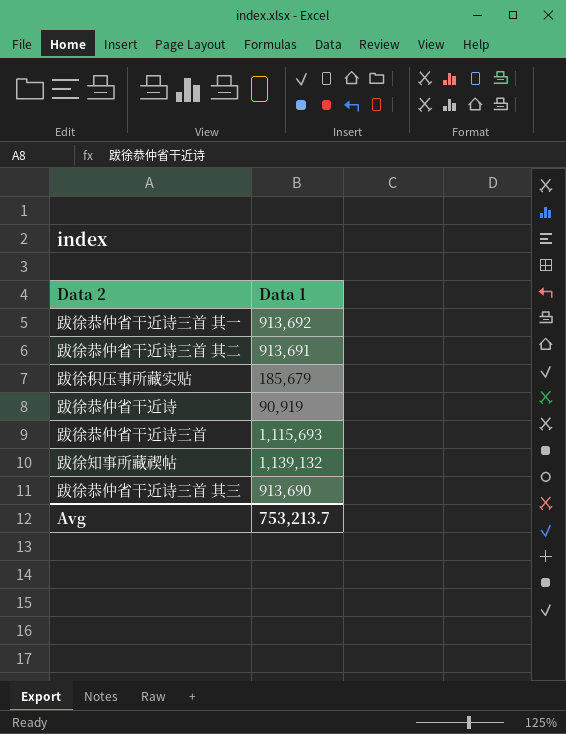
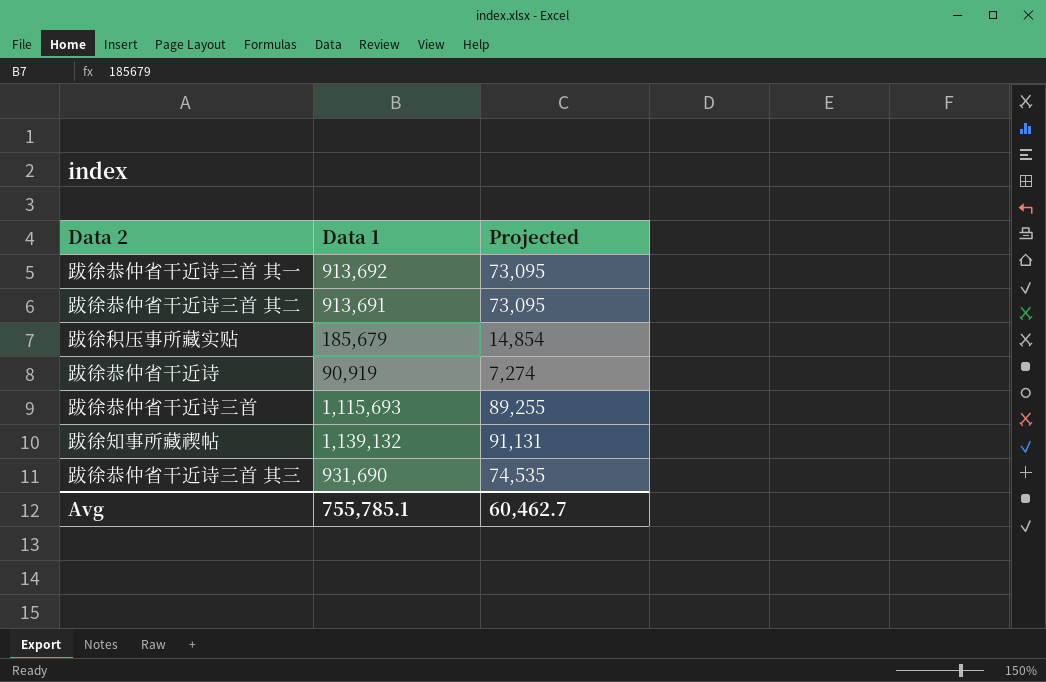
column Projected | formula: none -> [Data 1] * 0.08
跋徐恭仲省干近诗三首 其三 | Data 1: 913,690 -> 931,690
Avg | Data 1: 753,213.7 -> 755,785.1

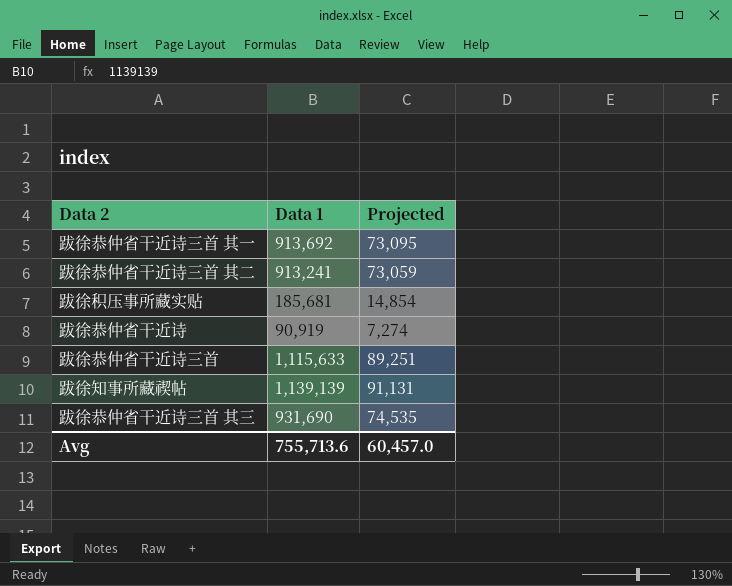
跋徐恭仲省干近诗三首 其二 | Data 1: 913,691 -> 913,241
跋徐恭仲省干近诗三首 其二 | Projected: 73,095 -> 73,059
跋徐积压事所藏实贴 | Data 1: 185,679 -> 185,681
跋徐恭仲省干近诗三首 | Data 1: 1,115,693 -> 1,115,633
跋徐恭仲省干近诗三首 | Projected: 89,255 -> 89,251
跋徐知事所藏禊帖 | Data 1: 1,139,132 -> 1,139,139
Avg | Data 1: 755,785.1 -> 755,713.6
Avg | Projected: 60,462.7 -> 60,457.0

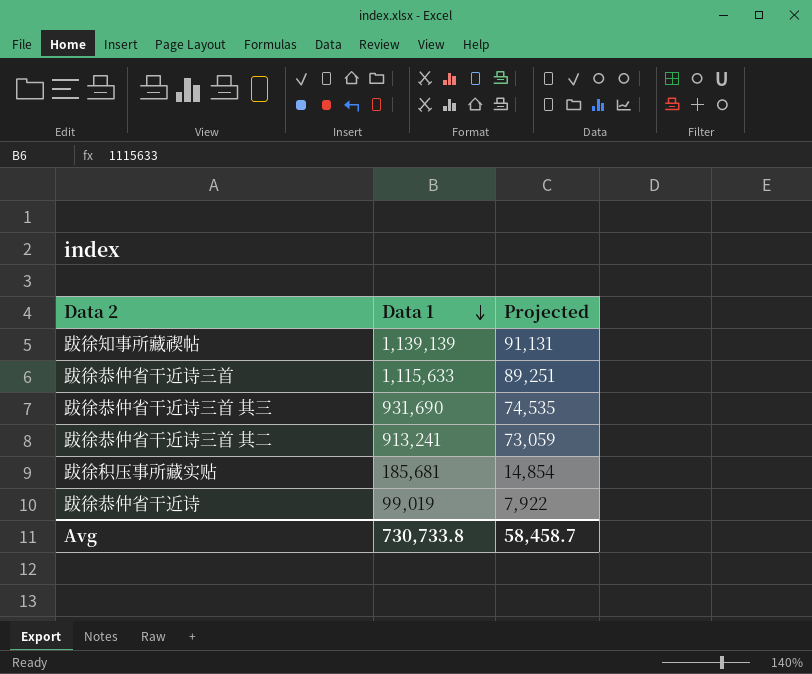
row order: none -> Data 1 descending
row 跋徐恭仲省干近诗三首 其一: 913,692 | 73,095 -> none
跋徐恭仲省干近诗 | Data 1: 90,919 -> 99,019
跋徐恭仲省干近诗 | Projected: 7,274 -> 7,922
Avg | Data 1: 755,713.6 -> 730,733.8
Avg | Projected: 60,457.0 -> 58,458.7

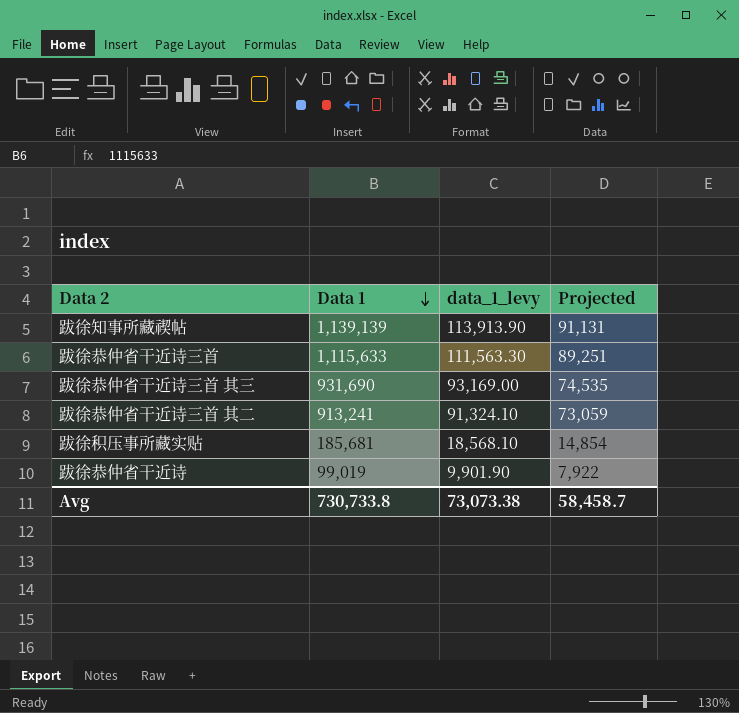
column data_1_levy | formula: none -> [Data 1] * 0.1

